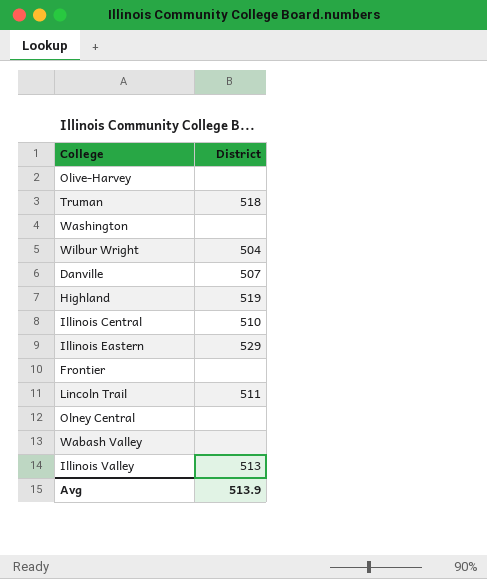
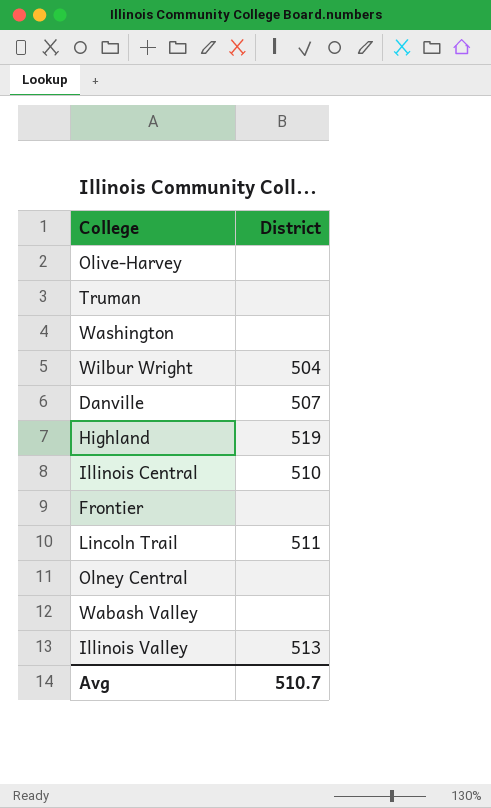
row Illinois Eastern: 529 -> none
Truman | District: 518 -> none
Avg | District: 513.9 -> 510.7

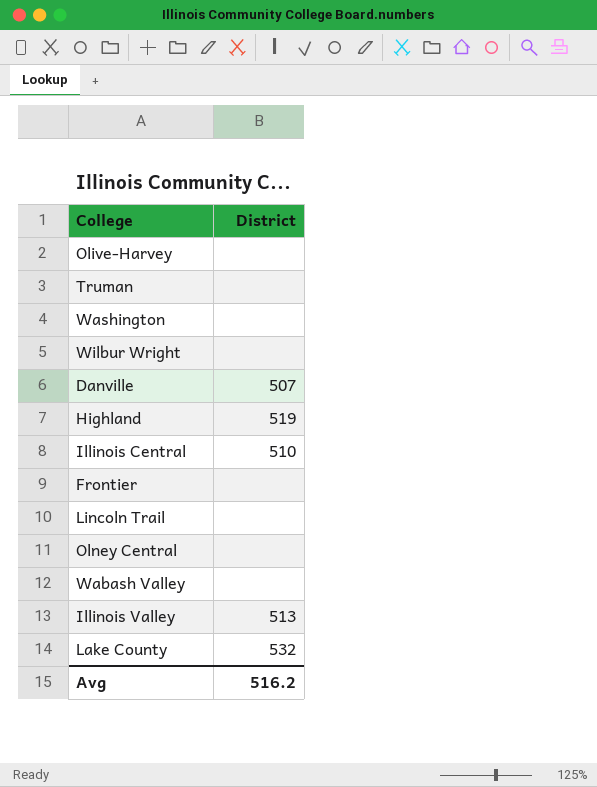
Wilbur Wright | District: 504 -> none
Lincoln Trail | District: 511 -> none
row Lake County: none -> 532
Avg | District: 510.7 -> 516.2

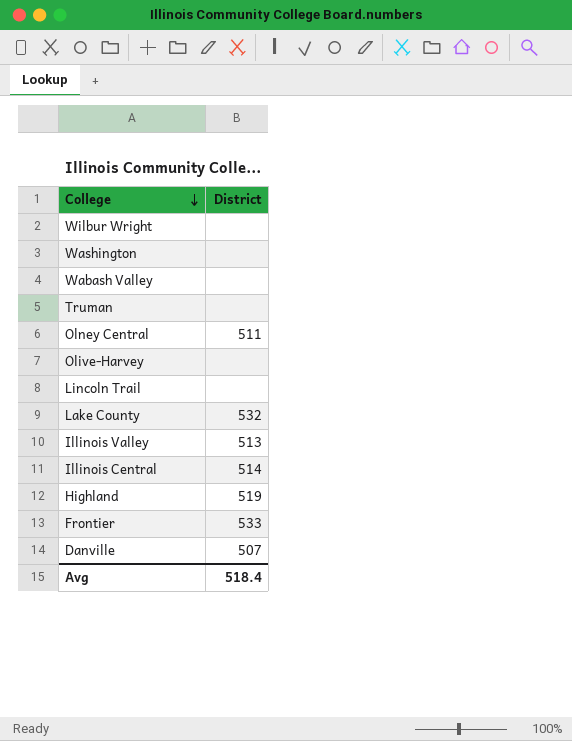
row order: none -> College descending
Olney Central | District: none -> 511
Illinois Central | District: 510 -> 514
Frontier | District: none -> 533
Avg | District: 516.2 -> 518.4

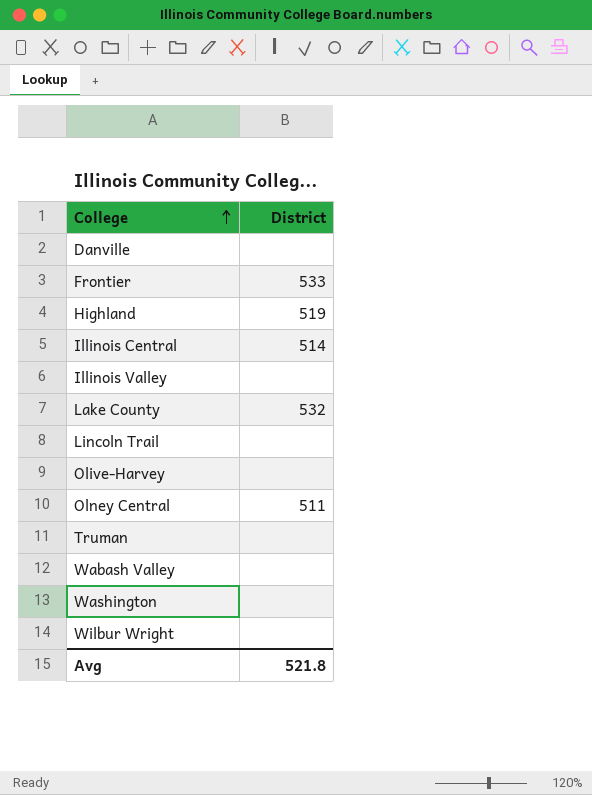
row order: College descending -> College ascending
Danville | District: 507 -> none
Illinois Valley | District: 513 -> none
Avg | District: 518.4 -> 521.8

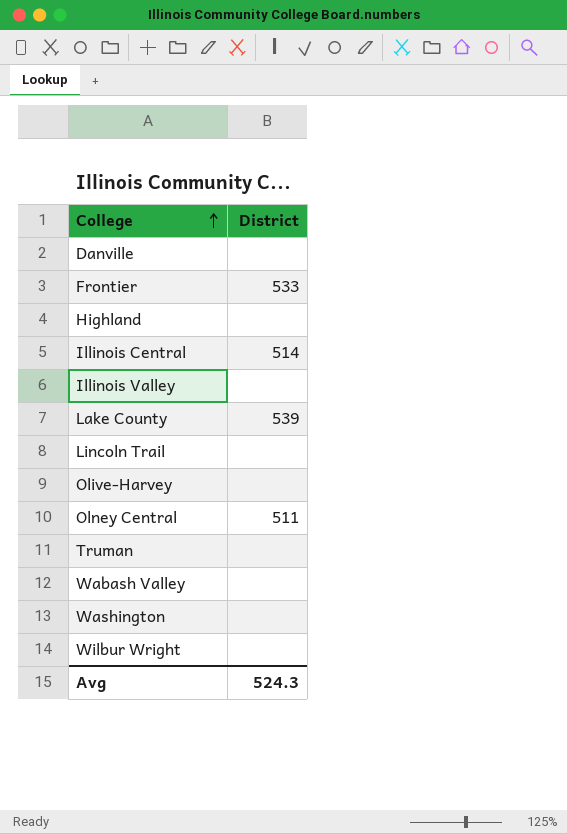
Highland | District: 519 -> none
Lake County | District: 532 -> 539
Avg | District: 521.8 -> 524.3

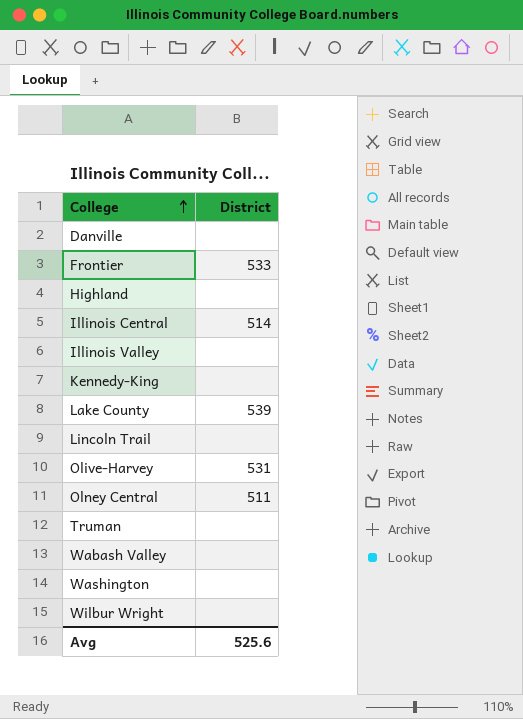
row Kennedy-King: none -> none
Olive-Harvey | District: none -> 531
Avg | District: 524.3 -> 525.6

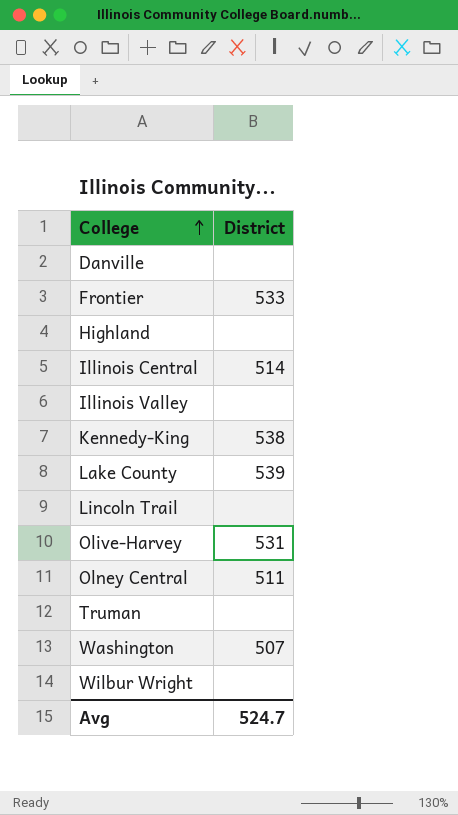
row Wabash Valley: none -> none
Kennedy-King | District: none -> 538
Washington | District: none -> 507
Avg | District: 525.6 -> 524.7

